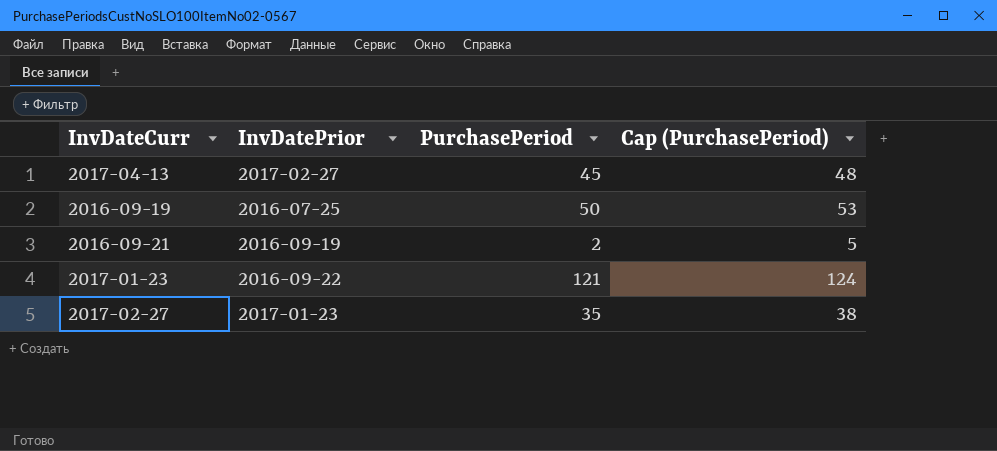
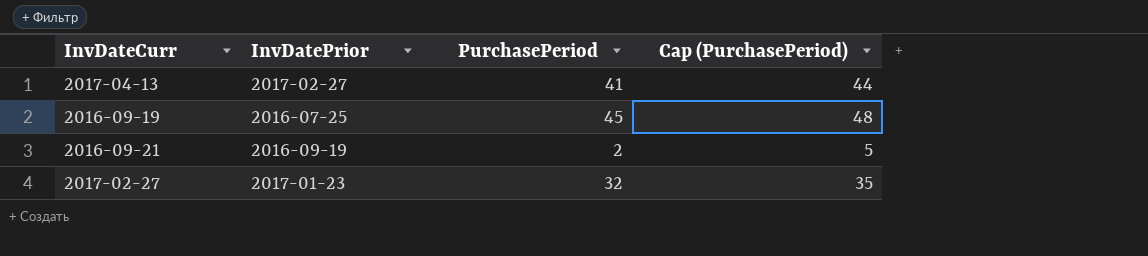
row 2017-01-23: 2016-09-22 | 121 | 124 -> none
2017-04-13 | PurchasePeriod: 45 -> 41
2017-04-13 | Cap (PurchasePeriod): 48 -> 44
2016-09-19 | PurchasePeriod: 50 -> 45
2016-09-19 | Cap (PurchasePeriod): 53 -> 48
2017-02-27 | PurchasePeriod: 35 -> 32
2017-02-27 | Cap (PurchasePeriod): 38 -> 35

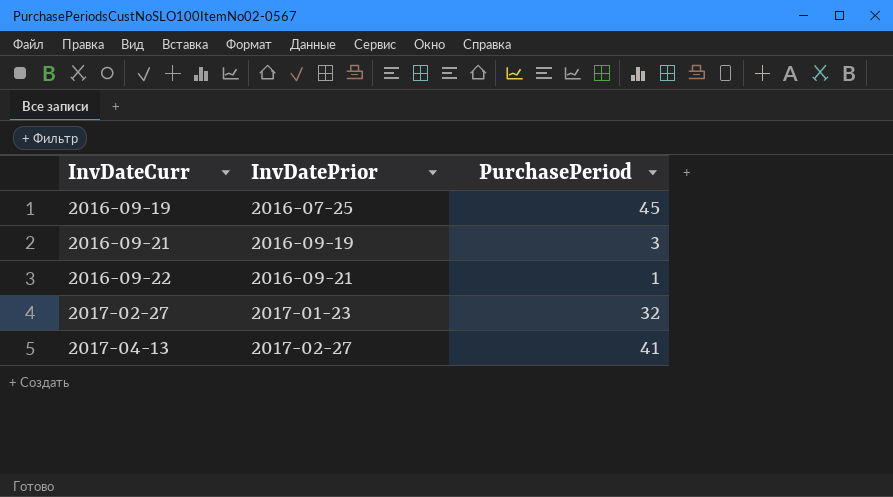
row order: none -> InvDateCurr ascending
column Cap (PurchasePeriod) | formula: [PurchasePeriod] + 3 -> none
2016-09-21 | PurchasePeriod: 2 -> 3
row 2016-09-22: none -> 2016-09-21 | 1

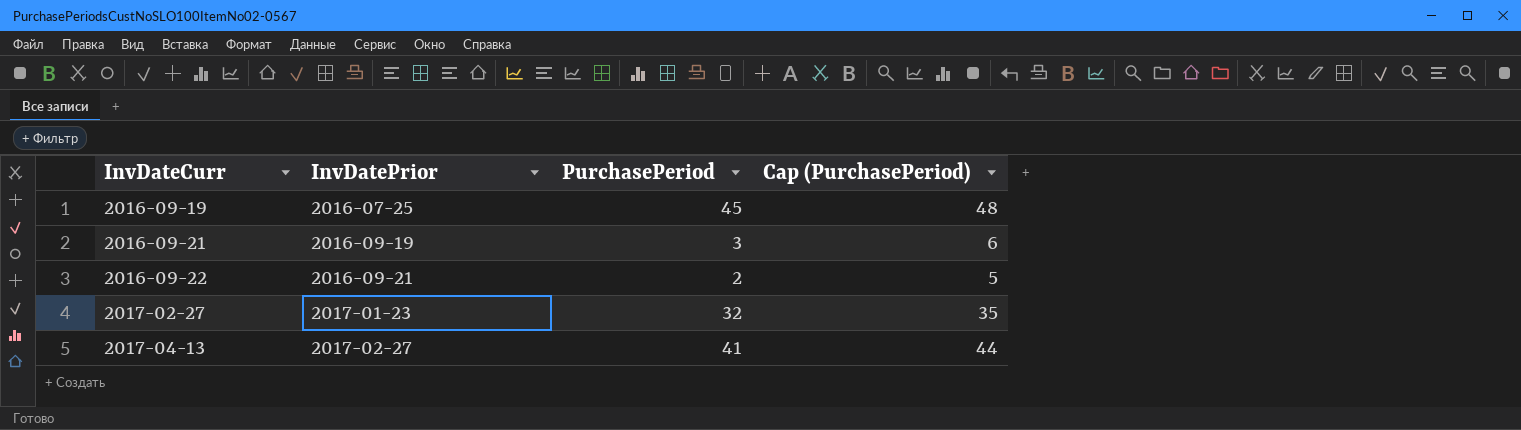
column Cap (PurchasePeriod) | formula: none -> [PurchasePeriod] + 3
2016-09-22 | PurchasePeriod: 1 -> 2

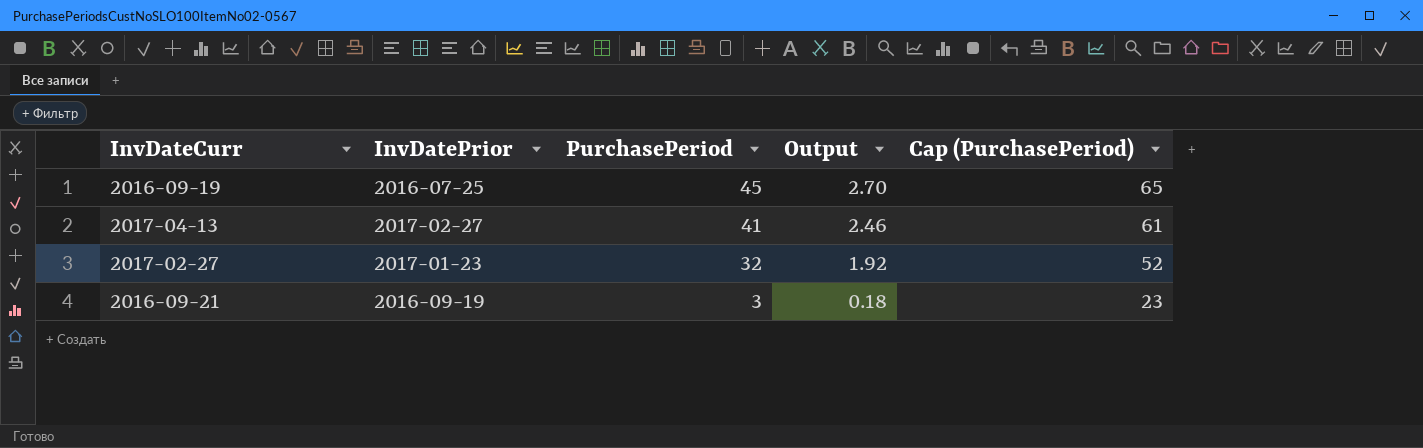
row order: InvDateCurr ascending -> PurchasePeriod descending
column Output | formula: none -> [PurchasePeriod] * 0.06
column Cap (PurchasePeriod) | formula: [PurchasePeriod] + 3 -> [PurchasePeriod] + 20
row 2016-09-22: 2016-09-21 | 2 | 5 -> none

